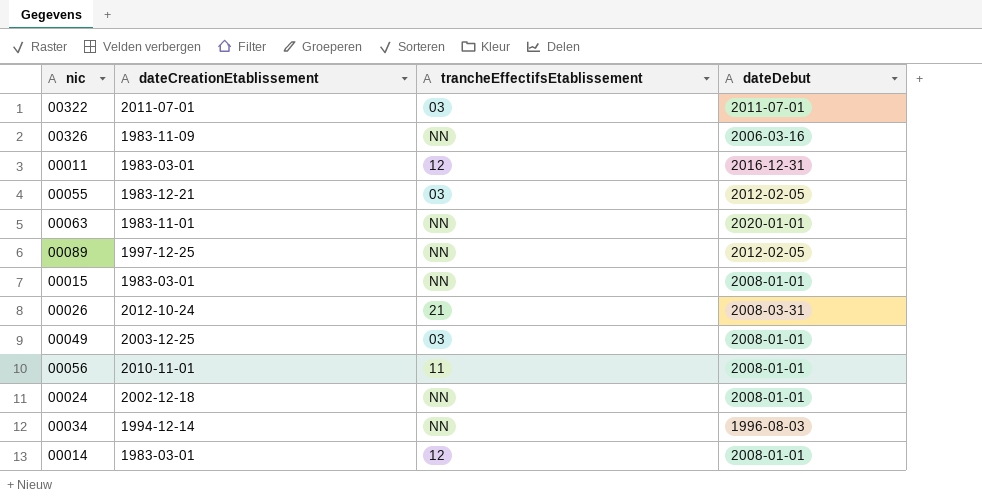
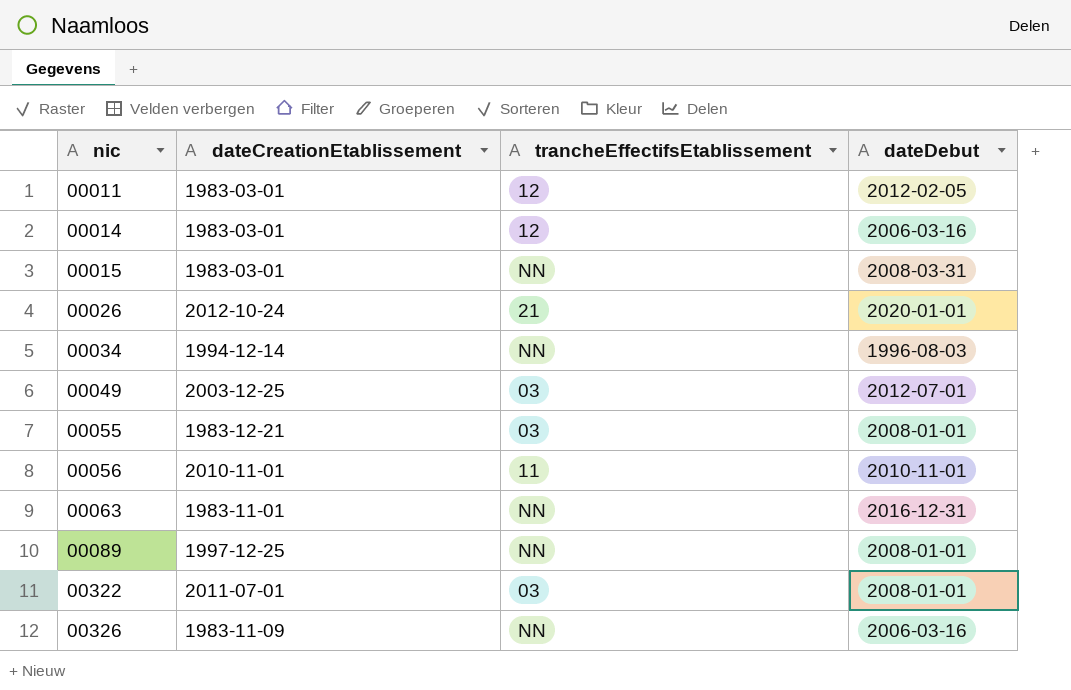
row order: none -> nic ascending
row 00024: 2002-12-18 | NN | 2008-01-01 -> none
00011 | dateDebut: 2016-12-31 -> 2012-02-05
00014 | dateDebut: 2008-01-01 -> 2006-03-16
00015 | dateDebut: 2008-01-01 -> 2008-03-31
00026 | dateDebut: 2008-03-31 -> 2020-01-01
00049 | dateDebut: 2008-01-01 -> 2012-07-01
00055 | dateDebut: 2012-02-05 -> 2008-01-01
00056 | dateDebut: 2008-01-01 -> 2010-11-01
00063 | dateDebut: 2020-01-01 -> 2016-12-31
00089 | dateDebut: 2012-02-05 -> 2008-01-01
00322 | dateDebut: 2011-07-01 -> 2008-01-01

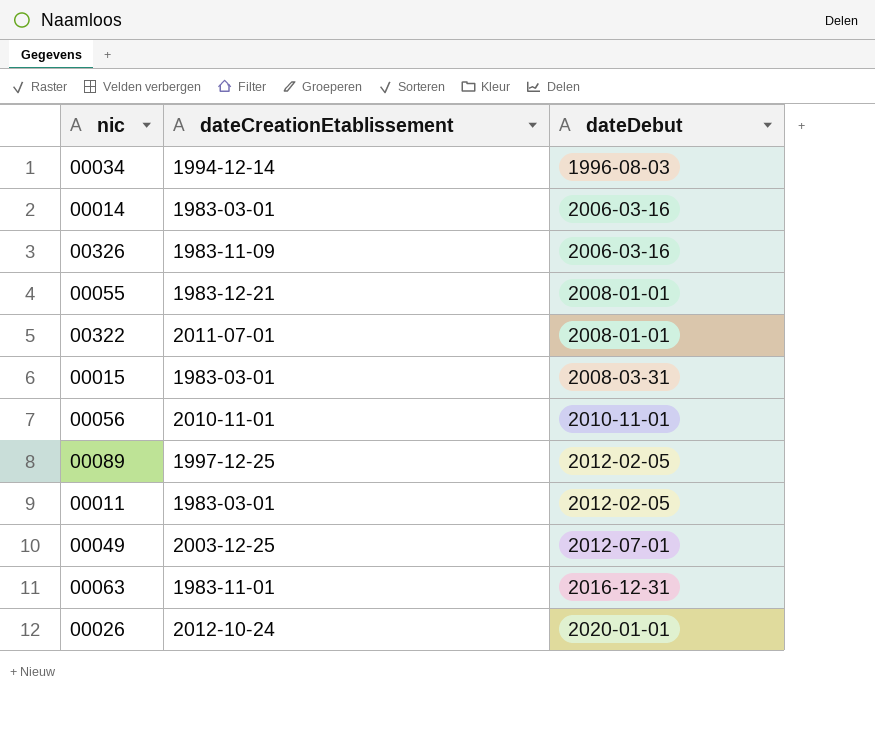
row order: nic ascending -> dateDebut ascending
column trancheEffectifsEtablissement | position: 3 -> none
00089 | dateDebut: 2008-01-01 -> 2012-02-05

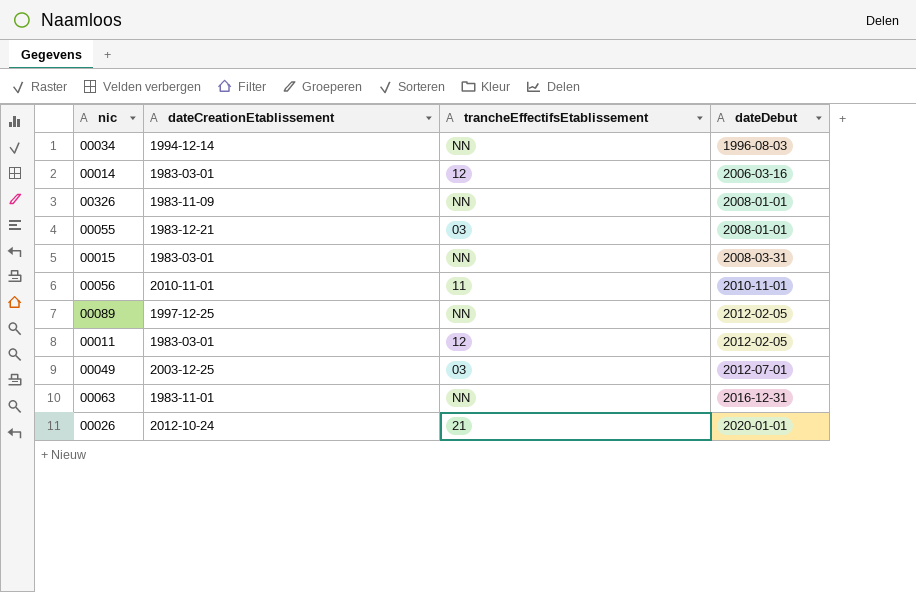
column trancheEffectifsEtablissement | position: none -> 3
row 00322: 2011-07-01 | 2008-01-01 -> none
00326 | dateDebut: 2006-03-16 -> 2008-01-01

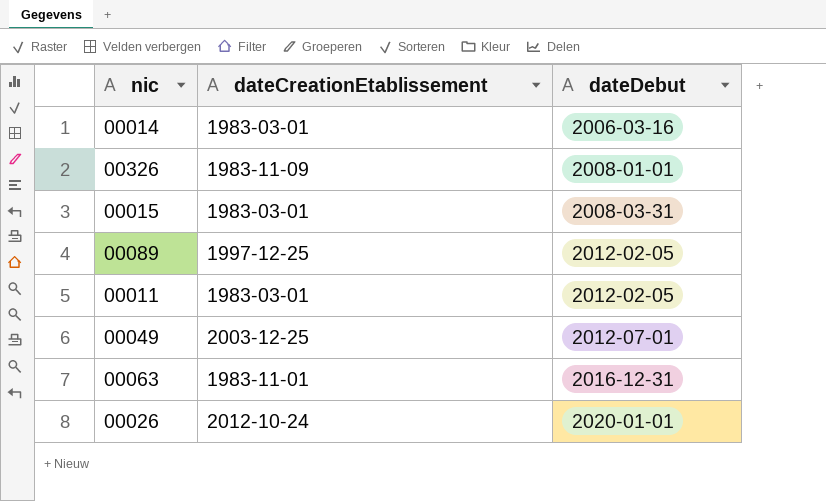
column trancheEffectifsEtablissement | position: 3 -> none
row 00034: 1994-12-14 | NN | 1996-08-03 -> none
row 00055: 1983-12-21 | 03 | 2008-01-01 -> none
row 00056: 2010-11-01 | 11 | 2010-11-01 -> none

